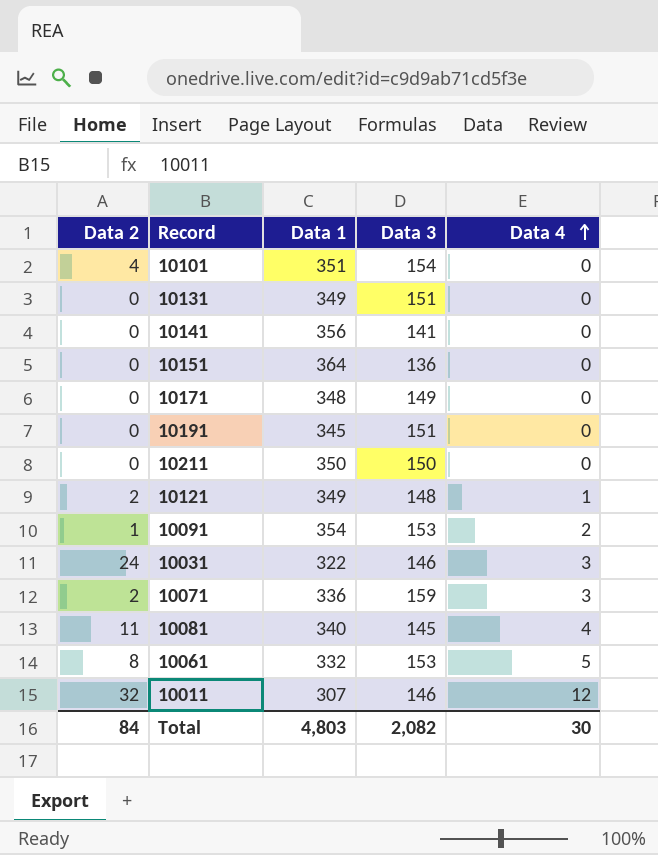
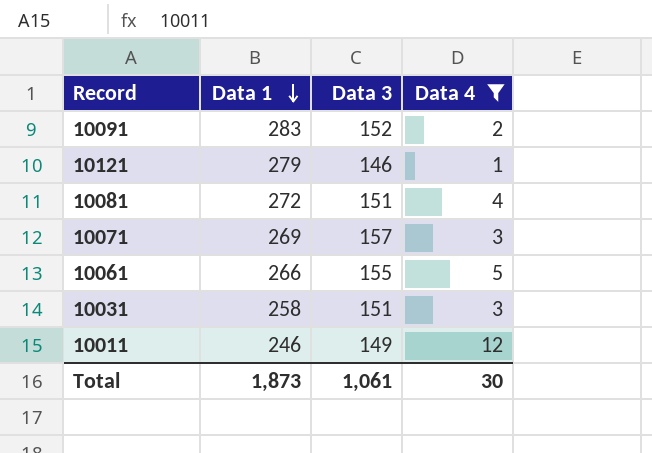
filter: none -> Data 4 != 0
row order: Data 4 ascending -> Data 1 descending
column Data 2 | position: 1 -> none
10091 | Data 1: 354 -> 283
10091 | Data 3: 153 -> 152
10121 | Data 1: 349 -> 279
10121 | Data 3: 148 -> 146
10081 | Data 1: 340 -> 272
10081 | Data 3: 145 -> 151
10071 | Data 1: 336 -> 269
10071 | Data 3: 159 -> 157
10061 | Data 1: 332 -> 266
10061 | Data 3: 153 -> 155
10031 | Data 1: 322 -> 258
10031 | Data 3: 146 -> 151
10011 | Data 1: 307 -> 246
10011 | Data 3: 146 -> 149
Total | Data 1: 4,803 -> 1,873
Total | Data 3: 2,082 -> 1,061

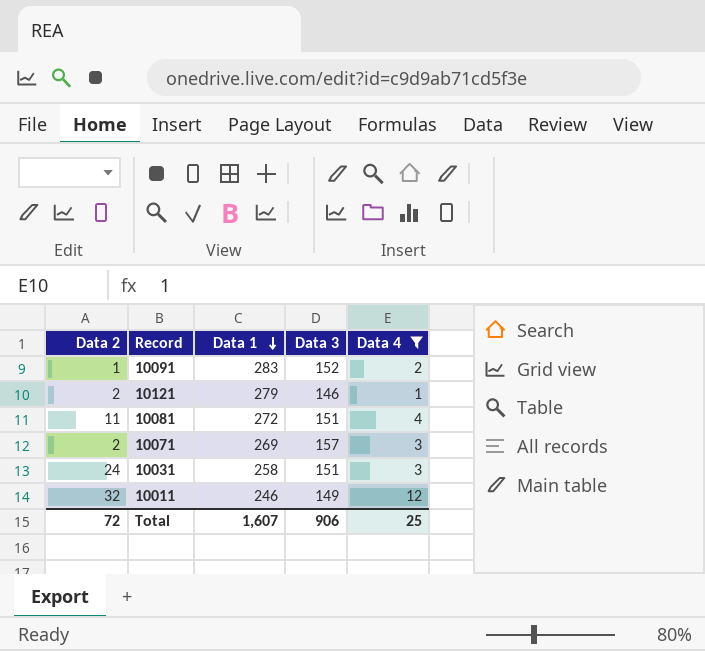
column Data 2 | position: none -> 1
row 10061: 266 | 155 | 5 -> none
Total | Data 1: 1,873 -> 1,607
Total | Data 3: 1,061 -> 906
Total | Data 4: 30 -> 25

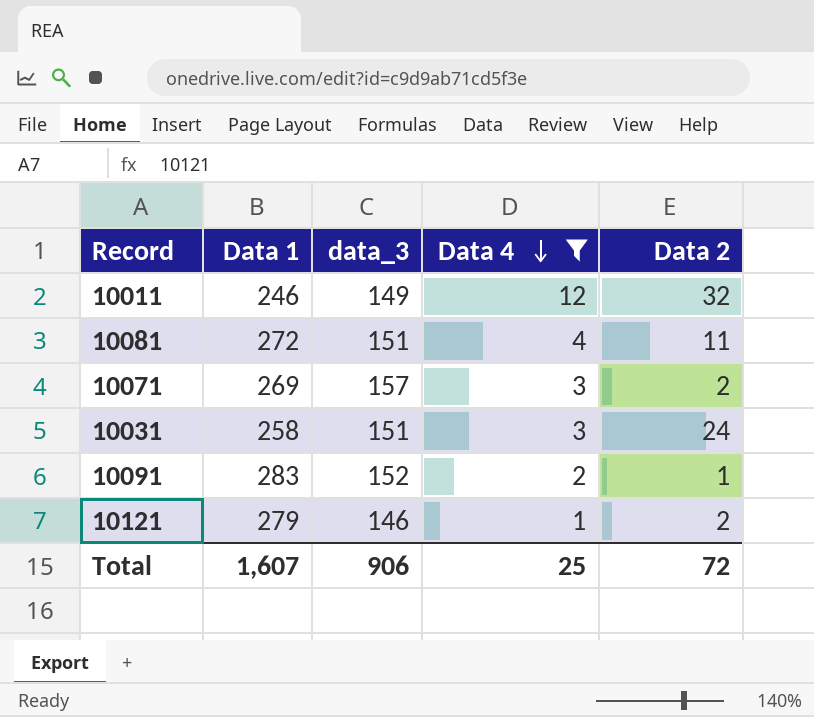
row order: Data 1 descending -> Data 4 descending
column name: Data 3 -> data_3
column Data 2 | position: 1 -> 5

